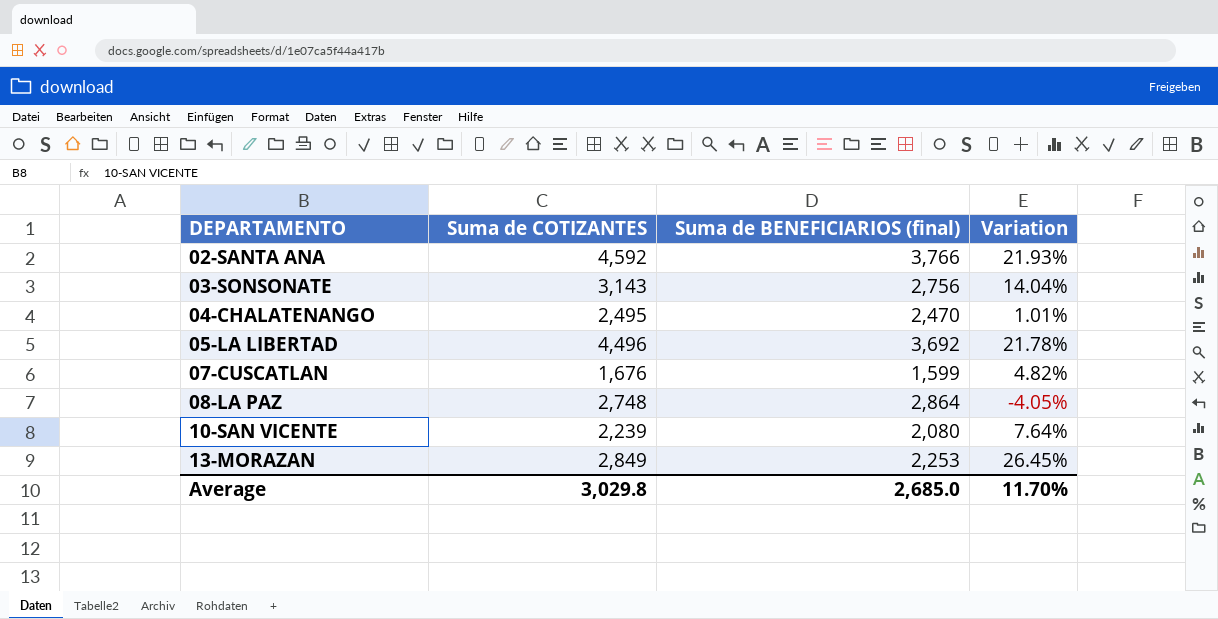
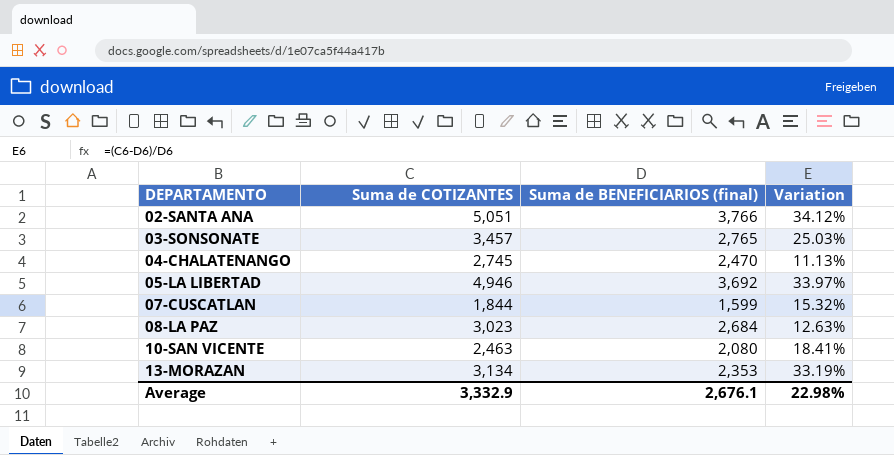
02-SANTA ANA | Suma de COTIZANTES: 4,592 -> 5,051
02-SANTA ANA | Variation: 21.93% -> 34.12%
03-SONSONATE | Suma de COTIZANTES: 3,143 -> 3,457
03-SONSONATE | Suma de BENEFICIARIOS (final): 2,756 -> 2,765
03-SONSONATE | Variation: 14.04% -> 25.03%
04-CHALATENANGO | Suma de COTIZANTES: 2,495 -> 2,745
04-CHALATENANGO | Variation: 1.01% -> 11.13%
05-LA LIBERTAD | Suma de COTIZANTES: 4,496 -> 4,946
05-LA LIBERTAD | Variation: 21.78% -> 33.97%
07-CUSCATLAN | Suma de COTIZANTES: 1,676 -> 1,844
07-CUSCATLAN | Variation: 4.82% -> 15.32%
08-LA PAZ | Suma de COTIZANTES: 2,748 -> 3,023
08-LA PAZ | Suma de BENEFICIARIOS (final): 2,864 -> 2,684
08-LA PAZ | Variation: -4.05% -> 12.63%
10-SAN VICENTE | Suma de COTIZANTES: 2,239 -> 2,463
10-SAN VICENTE | Variation: 7.64% -> 18.41%
13-MORAZAN | Suma de COTIZANTES: 2,849 -> 3,134
13-MORAZAN | Suma de BENEFICIARIOS (final): 2,253 -> 2,353
13-MORAZAN | Variation: 26.45% -> 33.19%
Average | Suma de COTIZANTES: 3,029.8 -> 3,332.9
Average | Suma de BENEFICIARIOS (final): 2,685.0 -> 2,676.1
Average | Variation: 11.70% -> 22.98%

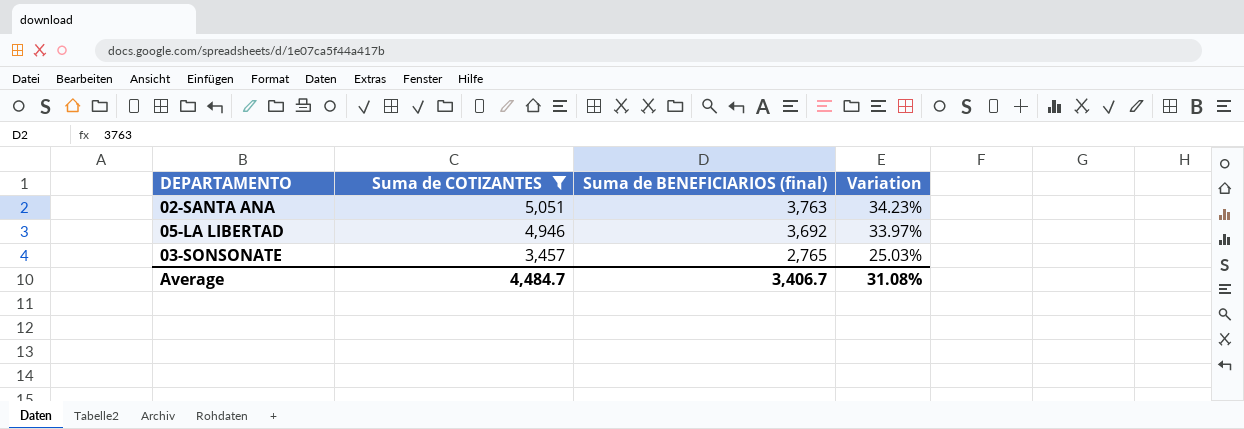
filter: none -> Suma de COTIZANTES >= 3,457
row order: DEPARTAMENTO ascending -> Suma de COTIZANTES descending
02-SANTA ANA | Suma de BENEFICIARIOS (final): 3,766 -> 3,763
02-SANTA ANA | Variation: 34.12% -> 34.23%
Average | Suma de COTIZANTES: 3,332.9 -> 4,484.7
Average | Suma de BENEFICIARIOS (final): 2,676.1 -> 3,406.7
Average | Variation: 22.98% -> 31.08%

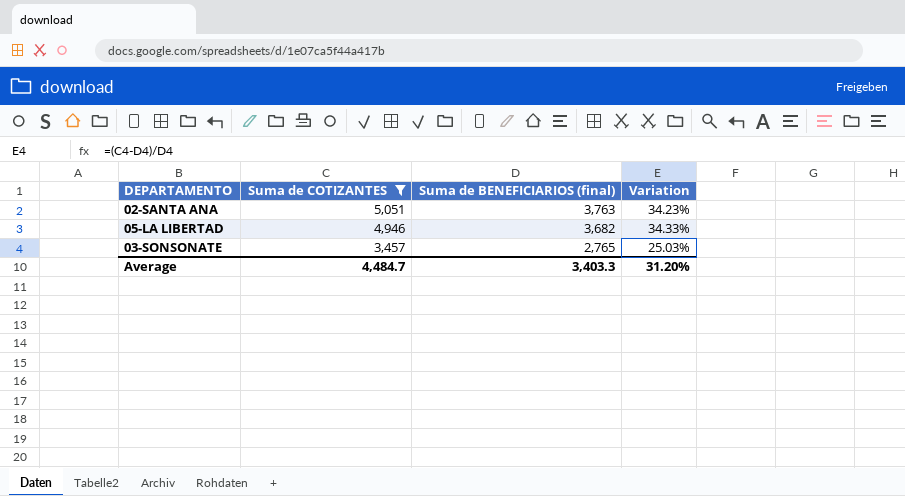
05-LA LIBERTAD | Suma de BENEFICIARIOS (final): 3,692 -> 3,682
05-LA LIBERTAD | Variation: 33.97% -> 34.33%
Average | Suma de BENEFICIARIOS (final): 3,406.7 -> 3,403.3
Average | Variation: 31.08% -> 31.20%

